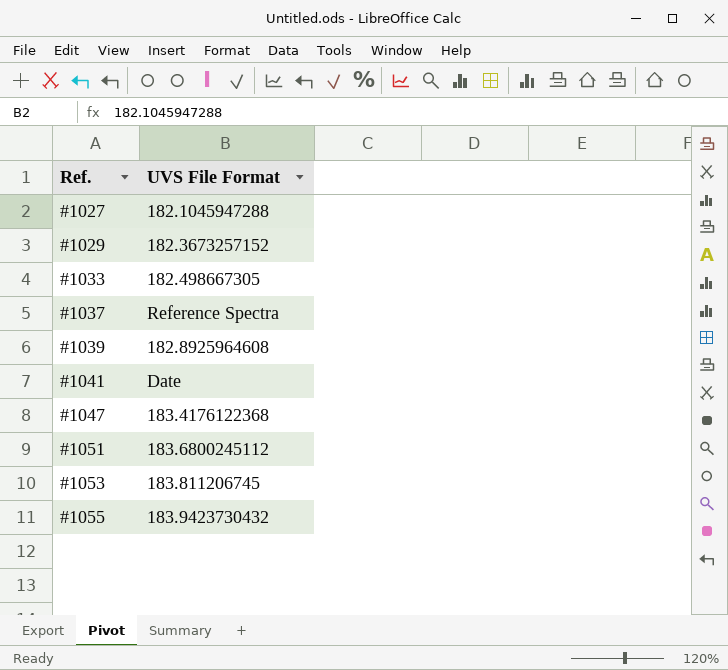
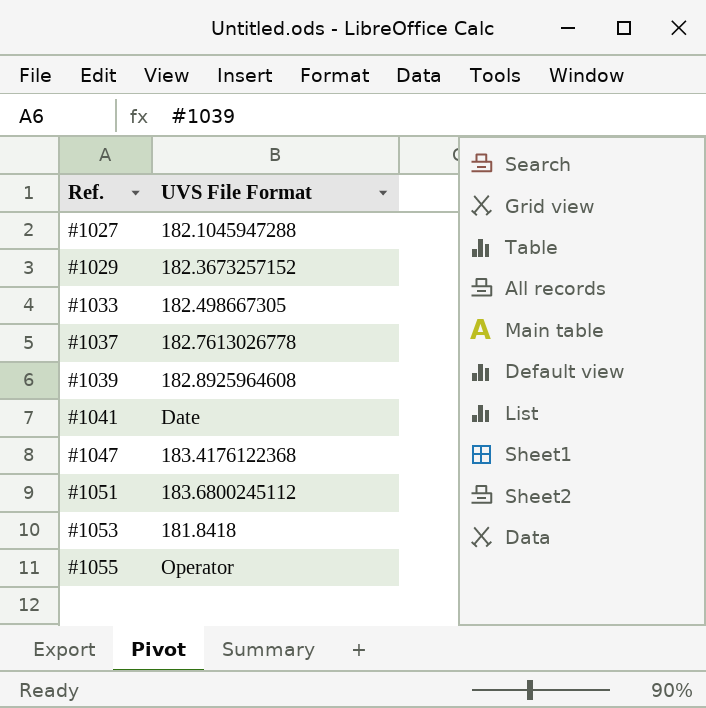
#1037 | UVS File Format: Reference Spectra -> 182.7613026778
#1053 | UVS File Format: 183.811206745 -> 181.8418
#1055 | UVS File Format: 183.9423730432 -> Operator

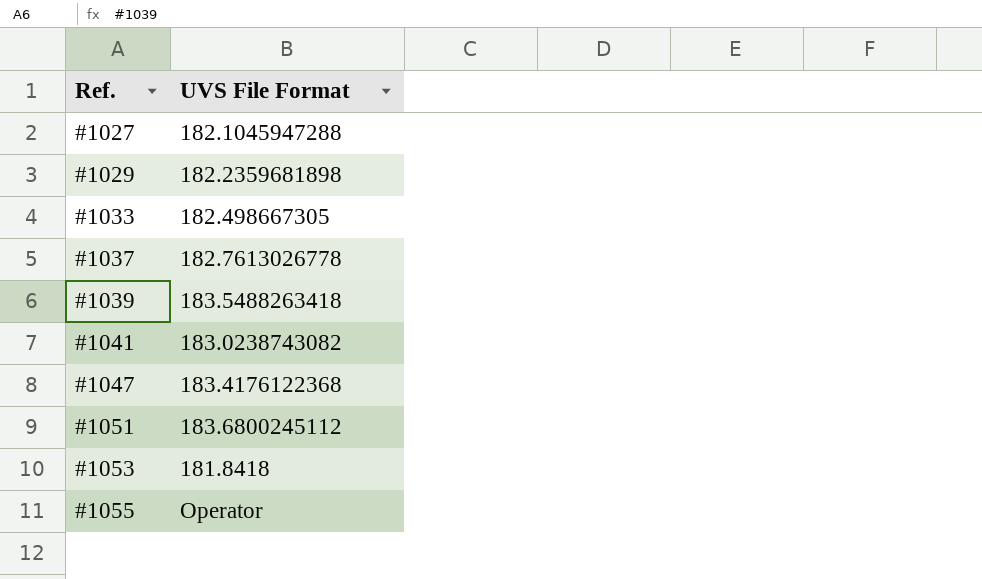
#1029 | UVS File Format: 182.3673257152 -> 182.2359681898
#1039 | UVS File Format: 182.8925964608 -> 183.5488263418
#1041 | UVS File Format: Date -> 183.0238743082

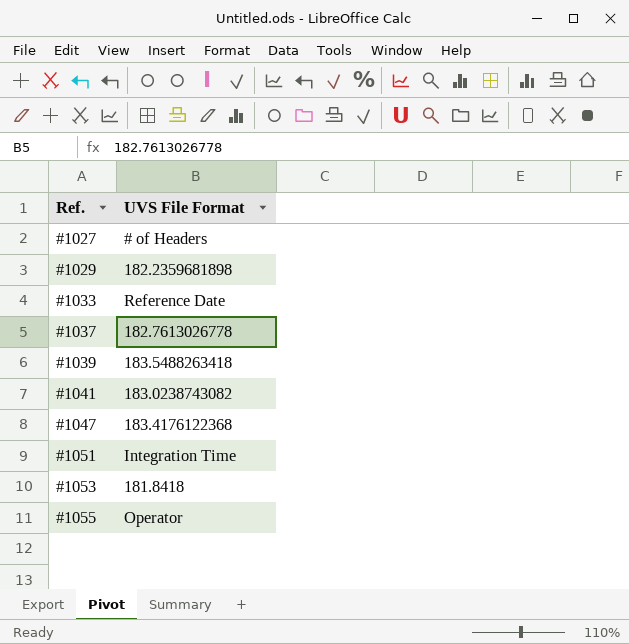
#1027 | UVS File Format: 182.1045947288 -> # of Headers
#1033 | UVS File Format: 182.498667305 -> Reference Date
#1051 | UVS File Format: 183.6800245112 -> Integration Time

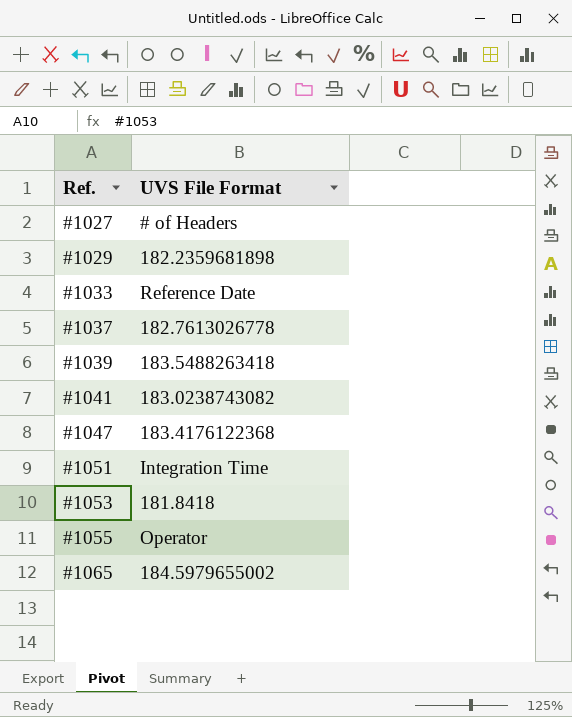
row #1065: none -> 184.5979655002

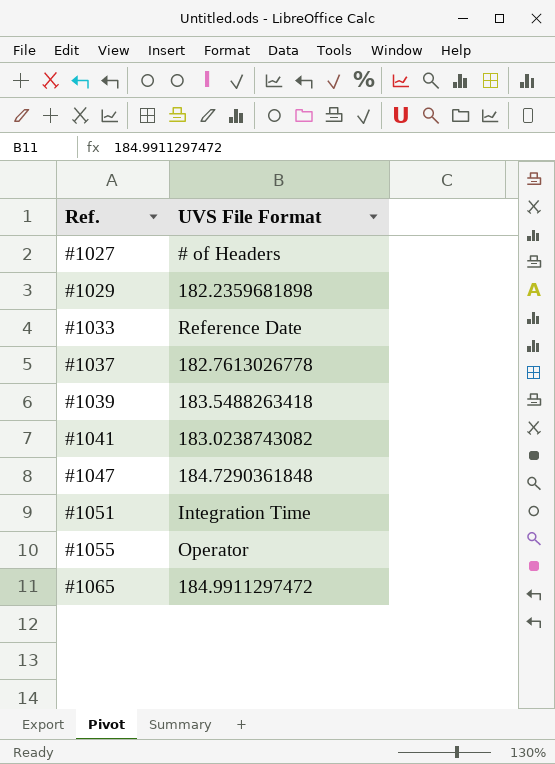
row #1053: 181.8418 -> none
#1047 | UVS File Format: 183.4176122368 -> 184.7290361848
#1065 | UVS File Format: 184.5979655002 -> 184.9911297472

